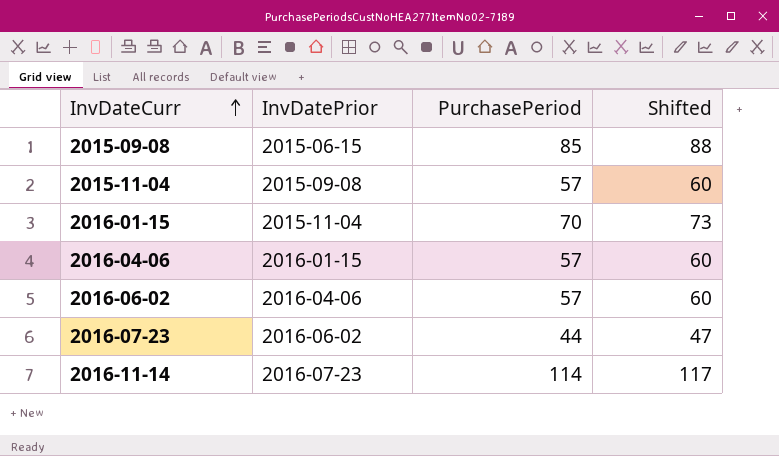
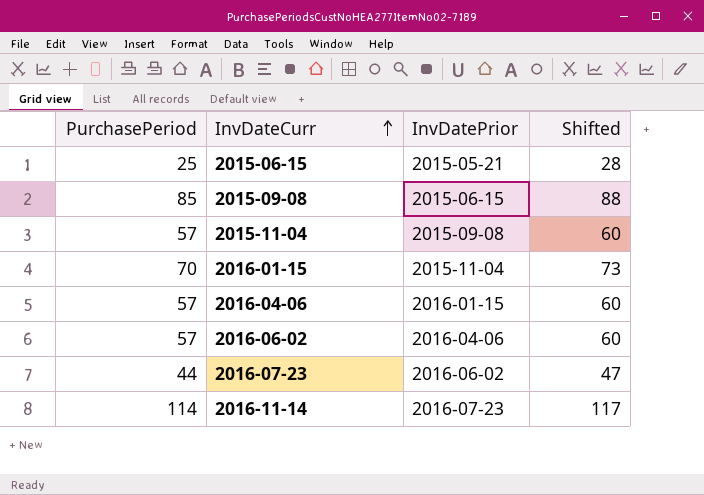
column PurchasePeriod | position: 3 -> 1
row 2015-06-15: none -> 25 | 2015-05-21 | 28

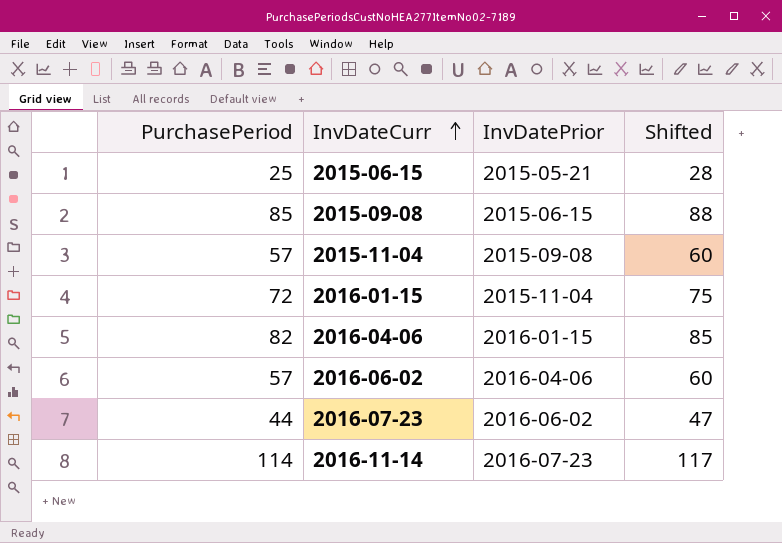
2016-01-15 | PurchasePeriod: 70 -> 72
2016-01-15 | Shifted: 73 -> 75
2016-04-06 | PurchasePeriod: 57 -> 82
2016-04-06 | Shifted: 60 -> 85

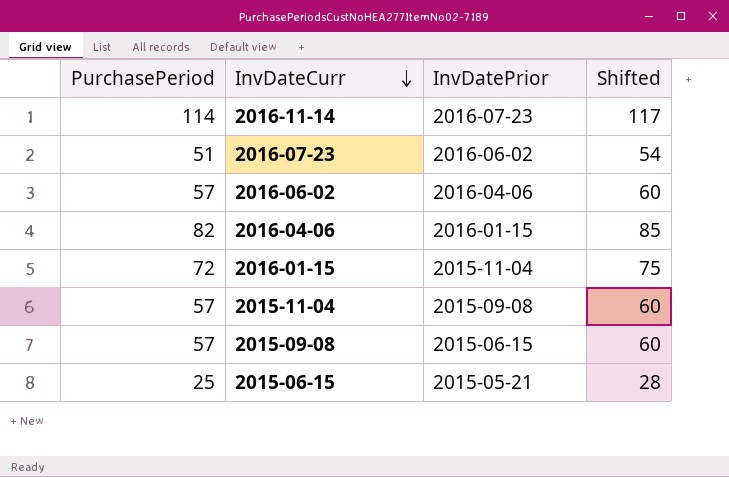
row order: InvDateCurr ascending -> InvDateCurr descending
2016-07-23 | PurchasePeriod: 44 -> 51
2016-07-23 | Shifted: 47 -> 54
2015-09-08 | PurchasePeriod: 85 -> 57
2015-09-08 | Shifted: 88 -> 60

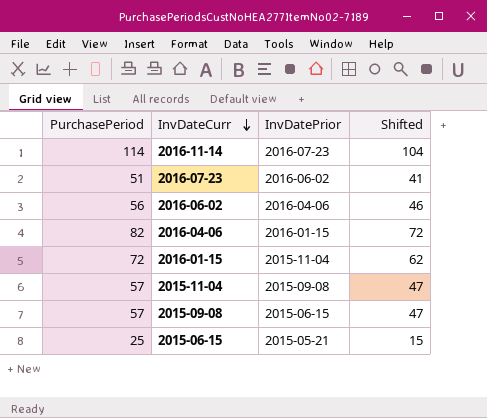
column Shifted | formula: [PurchasePeriod] + 3 -> [PurchasePeriod] - 10
2016-06-02 | PurchasePeriod: 57 -> 56

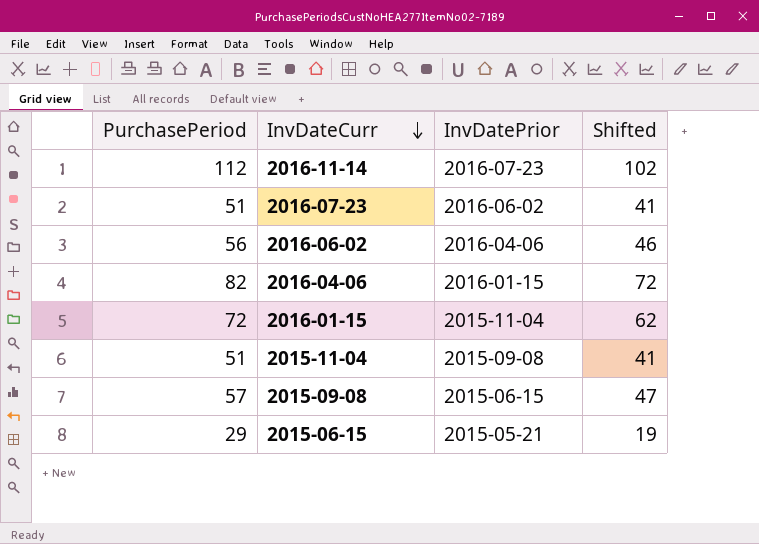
2016-11-14 | PurchasePeriod: 114 -> 112
2016-11-14 | Shifted: 104 -> 102
2015-11-04 | PurchasePeriod: 57 -> 51
2015-11-04 | Shifted: 47 -> 41
2015-06-15 | PurchasePeriod: 25 -> 29
2015-06-15 | Shifted: 15 -> 19

